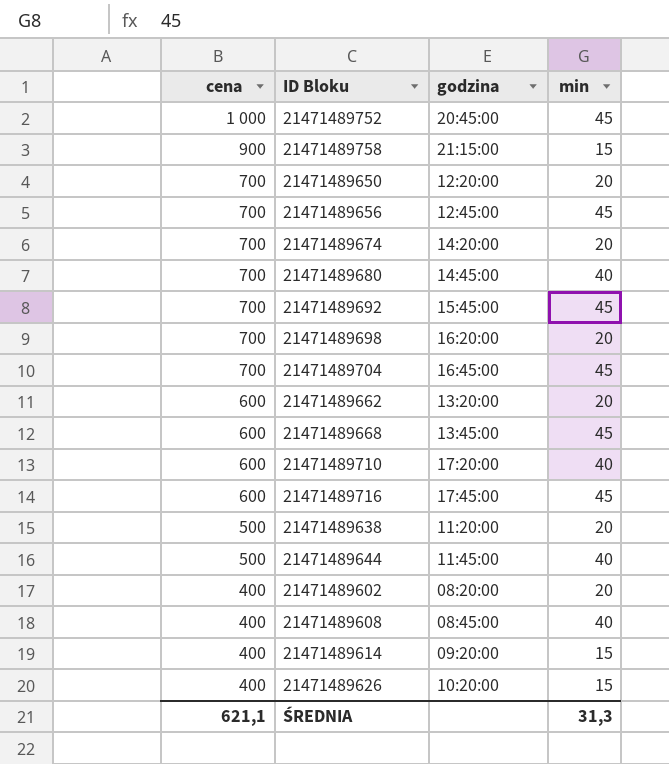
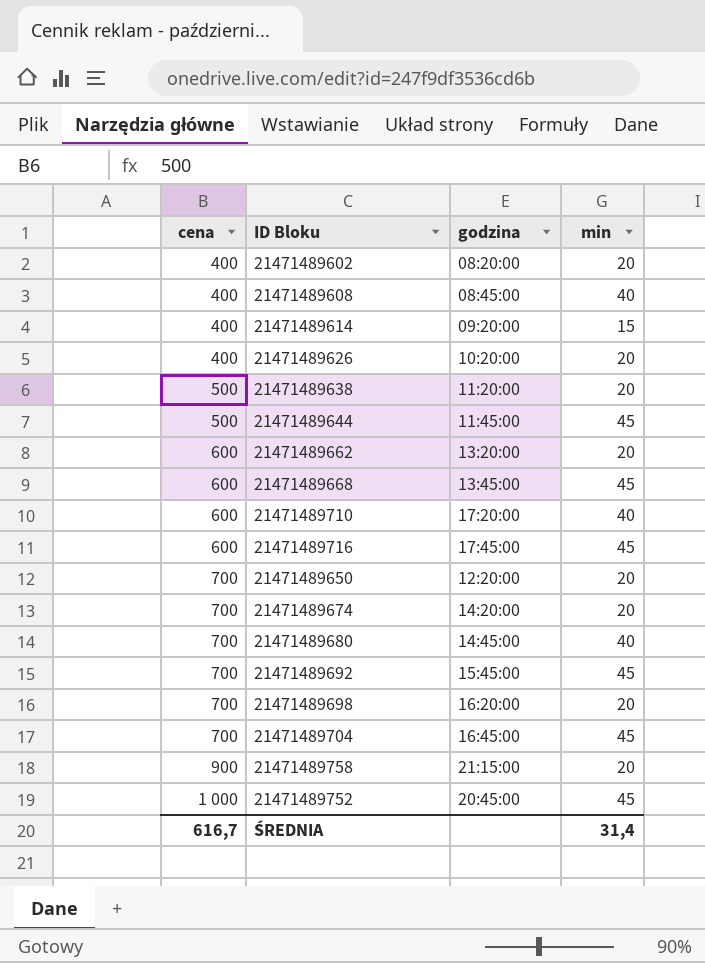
row order: cena descending -> cena ascending
row 21471489656: 700 | 12:45:00 | 45 -> none
21471489626 | min: 15 -> 20
21471489644 | min: 40 -> 45
21471489758 | min: 15 -> 20
ŚREDNIA | cena: 621,1 -> 616,7
ŚREDNIA | min: 31,3 -> 31,4

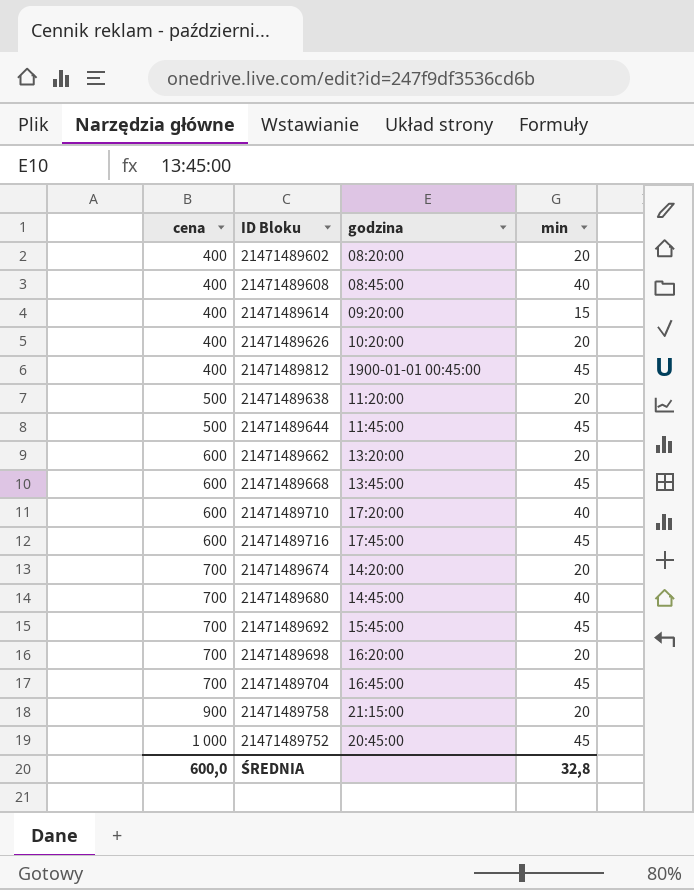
row 21471489650: 700 | 12:20:00 | 20 -> none
row 21471489812: none -> 400 | 1900-01-01 00:45:00 | 45
ŚREDNIA | cena: 616,7 -> 600,0
ŚREDNIA | min: 31,4 -> 32,8

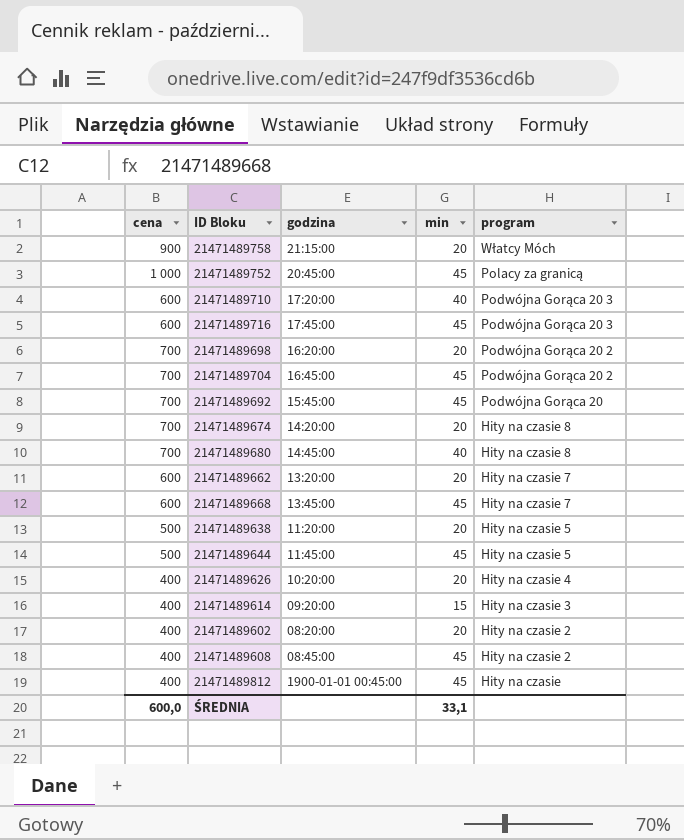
row order: cena ascending -> program descending
column program | position: none -> 5
21471489608 | min: 40 -> 45
ŚREDNIA | min: 32,8 -> 33,1

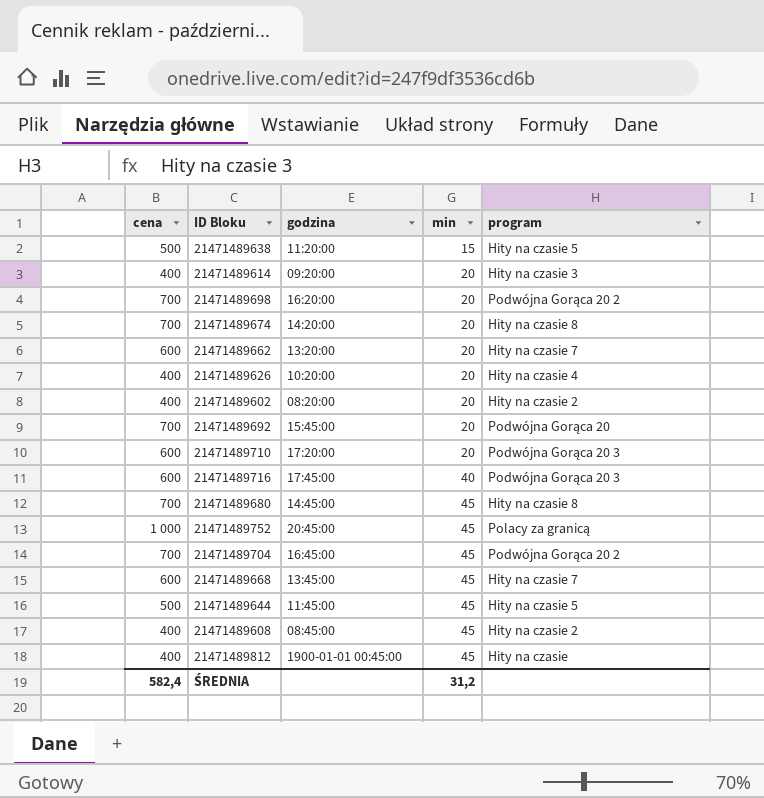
row order: program descending -> min ascending
row 21471489758: 900 | 21:15:00 | 20 | Włatcy Móch -> none
21471489638 | min: 20 -> 15
21471489614 | min: 15 -> 20
21471489692 | min: 45 -> 20
21471489710 | min: 40 -> 20
21471489716 | min: 45 -> 40
21471489680 | min: 40 -> 45
ŚREDNIA | cena: 600,0 -> 582,4
ŚREDNIA | min: 33,1 -> 31,2

